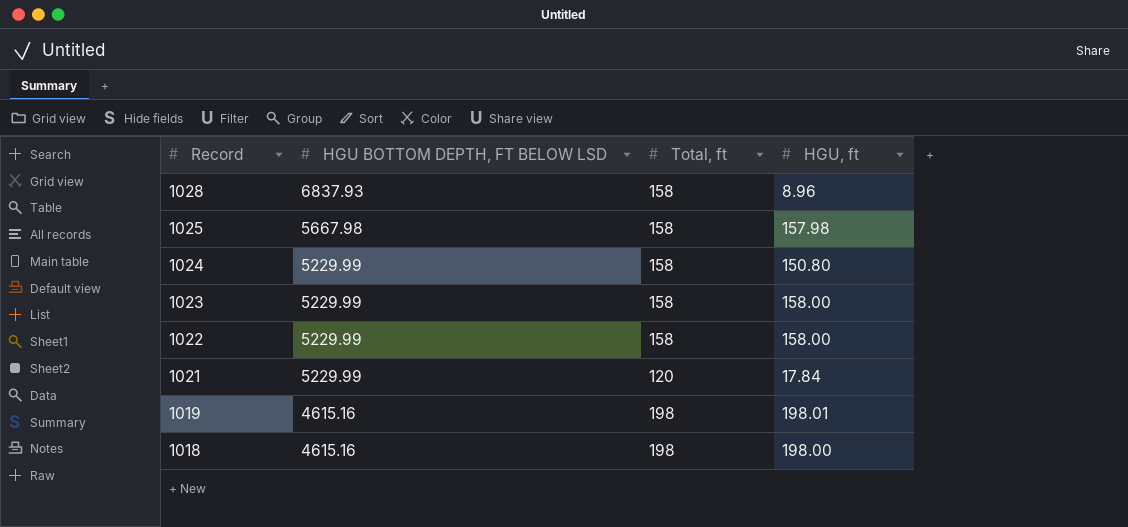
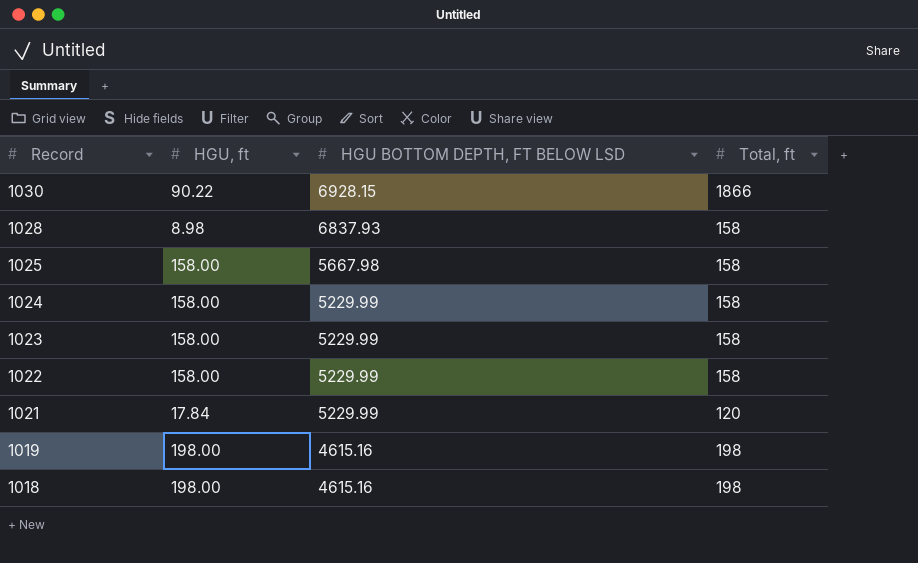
column HGU, ft | position: 4 -> 2
row 1030: none -> 90.22 | 6928.15 | 1866
1028 | HGU, ft: 8.96 -> 8.98
1025 | HGU, ft: 157.98 -> 158.00
1024 | HGU, ft: 150.80 -> 158.00
1019 | HGU, ft: 198.01 -> 198.00

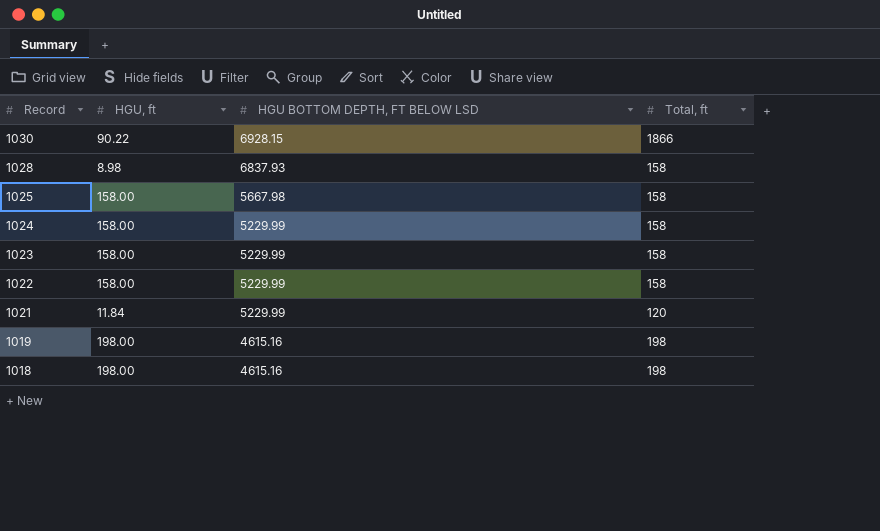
1021 | HGU, ft: 17.84 -> 11.84

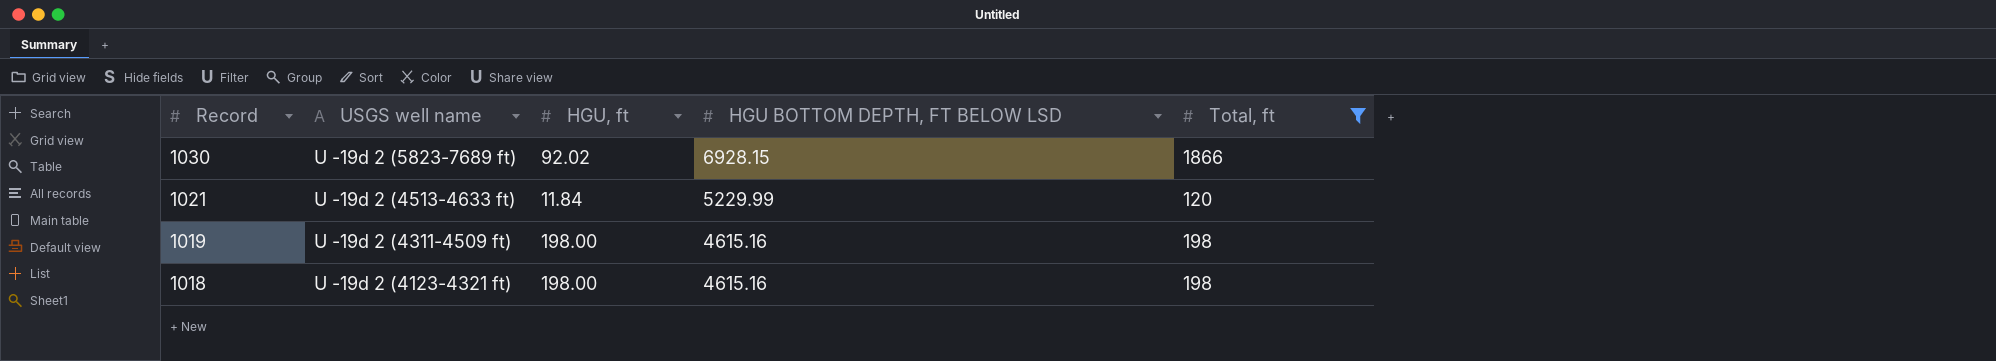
filter: none -> Total, ft != 158
column USGS well name | position: none -> 2
1030 | HGU, ft: 90.22 -> 92.02

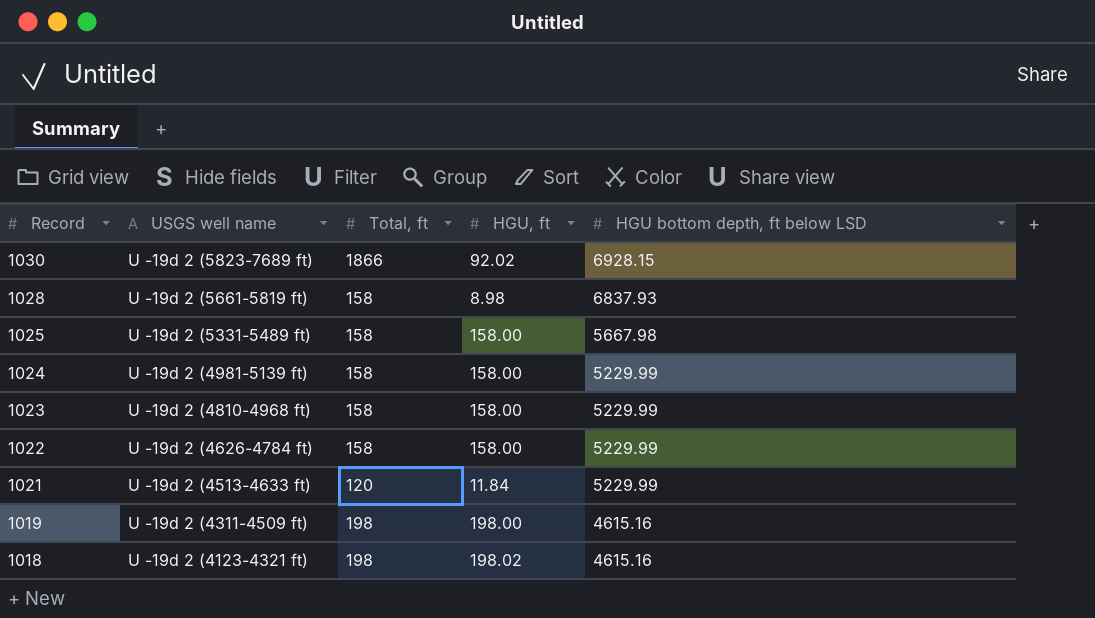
filter: Total, ft != 158 -> none
column Total, ft | position: 5 -> 3
column name: HGU BOTTOM DEPTH, FT BELOW LSD -> HGU bottom depth, ft below LSD
1018 | HGU, ft: 198.00 -> 198.02

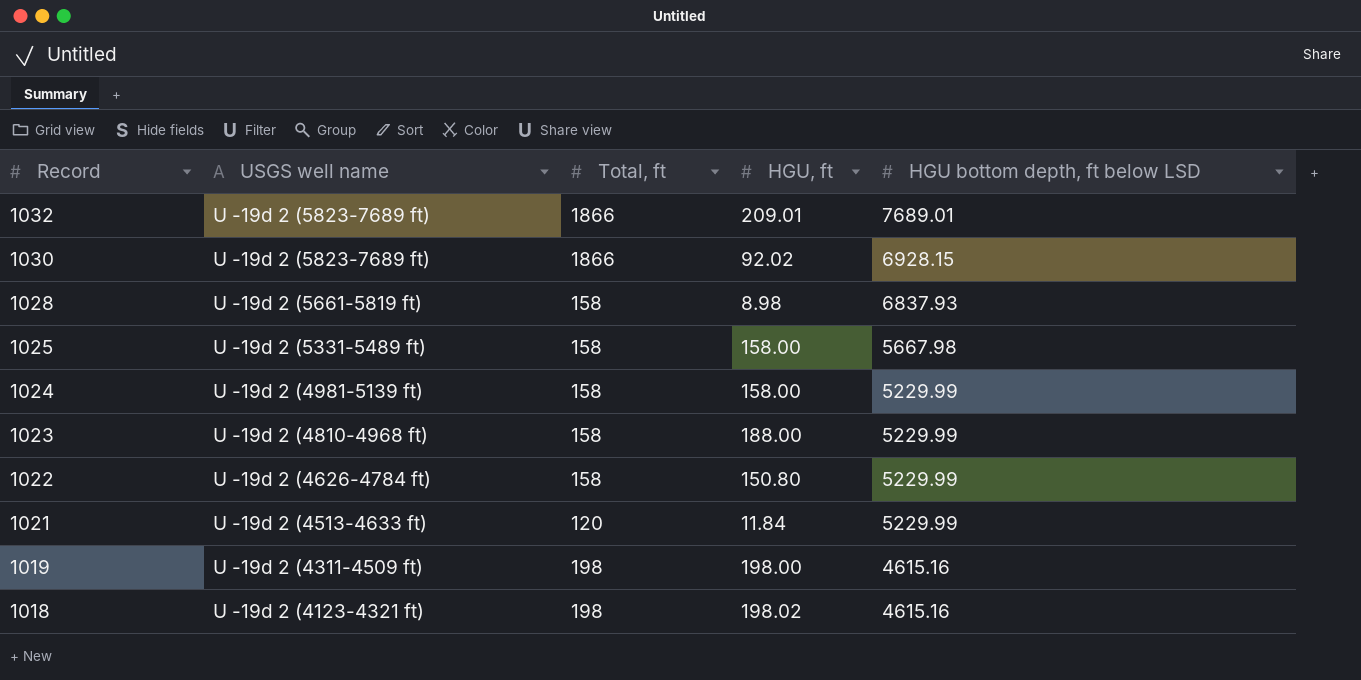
row 1032: none -> U -19d 2 (5823-7689 ft) | 1866 | 209.01 | 7689.01
1023 | HGU, ft: 158.00 -> 188.00
1022 | HGU, ft: 158.00 -> 150.80

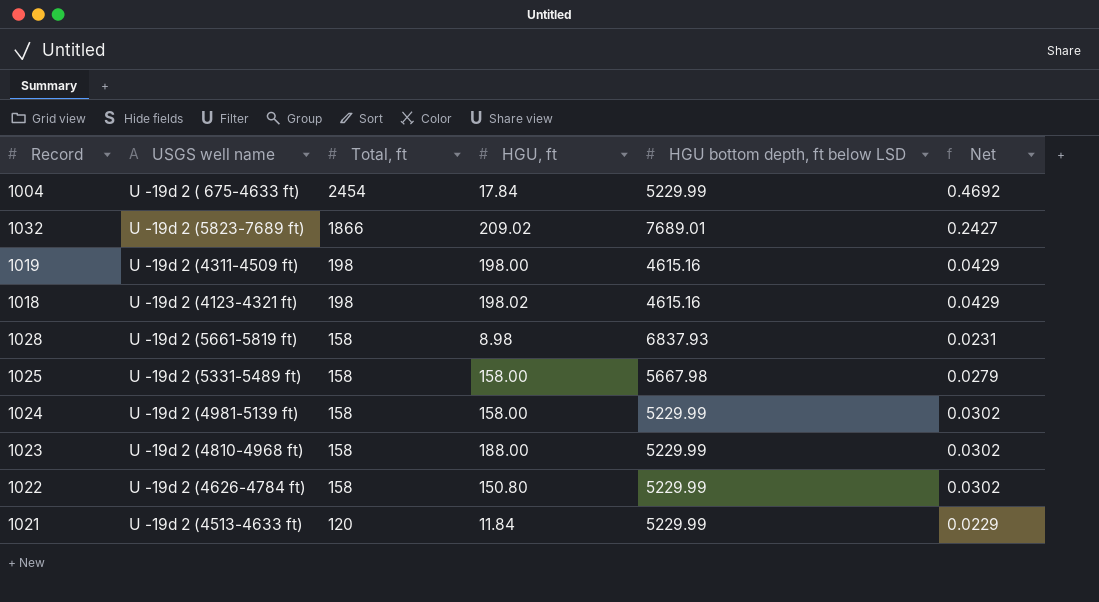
row order: Record descending -> Total, ft descending
column Net | formula: none -> [Total, ft] / [HGU bottom depth, ft below LSD]
row 1030: U -19d 2 (5823-7689 ft) | 1866 | 92.02 | 6928.15 -> none
row 1004: none -> U -19d 2 ( 675-4633 ft) | 2454 | 17.84 | 5229.99 | 0.4692
1032 | HGU, ft: 209.01 -> 209.02

